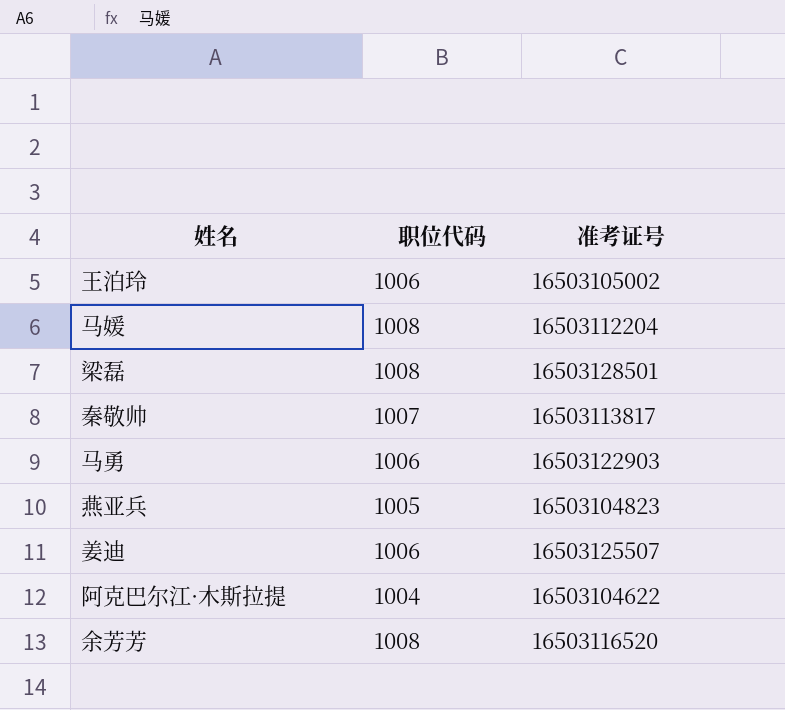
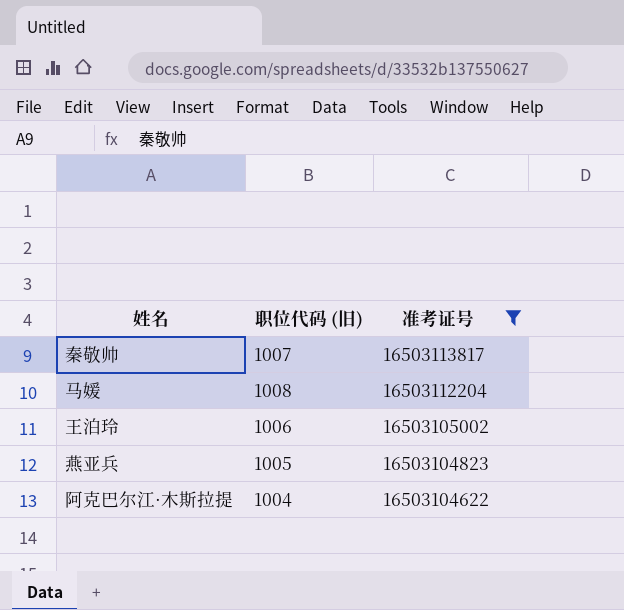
filter: none -> 准考证号 <= 16503113817
row order: none -> 准考证号 descending
column name: 职位代码 -> 职位代码 (旧)

